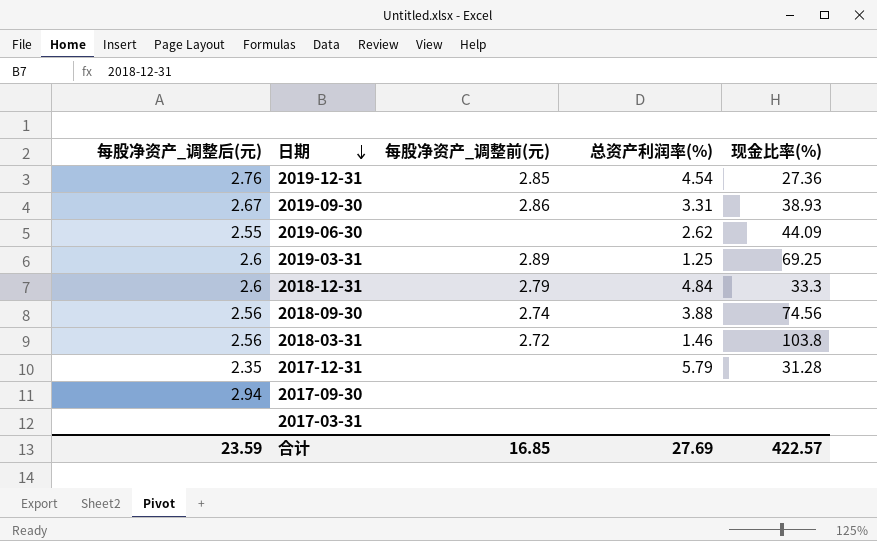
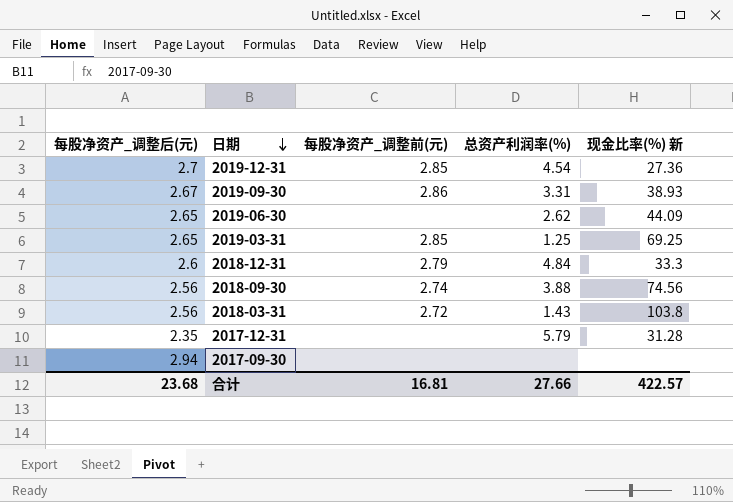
column name: 现金比率(%) -> 现金比率(%) 新
row 2017-03-31: none | none | none | none -> none
2019-12-31 | 每股净资产_调整后(元): 2.76 -> 2.7
2019-06-30 | 每股净资产_调整后(元): 2.55 -> 2.65
2019-03-31 | 每股净资产_调整后(元): 2.6 -> 2.65
2019-03-31 | 每股净资产_调整前(元): 2.89 -> 2.85
2018-03-31 | 总资产利润率(%): 1.46 -> 1.43
合计 | 每股净资产_调整后(元): 23.59 -> 23.68
合计 | 每股净资产_调整前(元): 16.85 -> 16.81
合计 | 总资产利润率(%): 27.69 -> 27.66

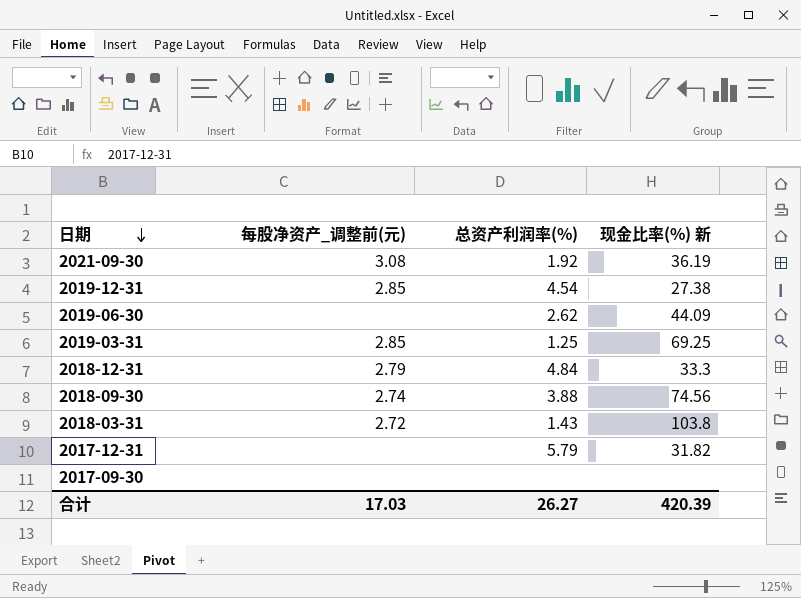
column 每股净资产_调整后(元) | position: 1 -> none
row 2019-09-30: 2.67 | 2.86 | 3.31 | 38.93 -> none
row 2021-09-30: none -> 3.08 | 1.92 | 36.19
2019-12-31 | 现金比率(%) 新: 27.36 -> 27.38
2017-12-31 | 现金比率(%) 新: 31.28 -> 31.82
合计 | 每股净资产_调整前(元): 16.81 -> 17.03
合计 | 总资产利润率(%): 27.66 -> 26.27
合计 | 现金比率(%) 新: 422.57 -> 420.39

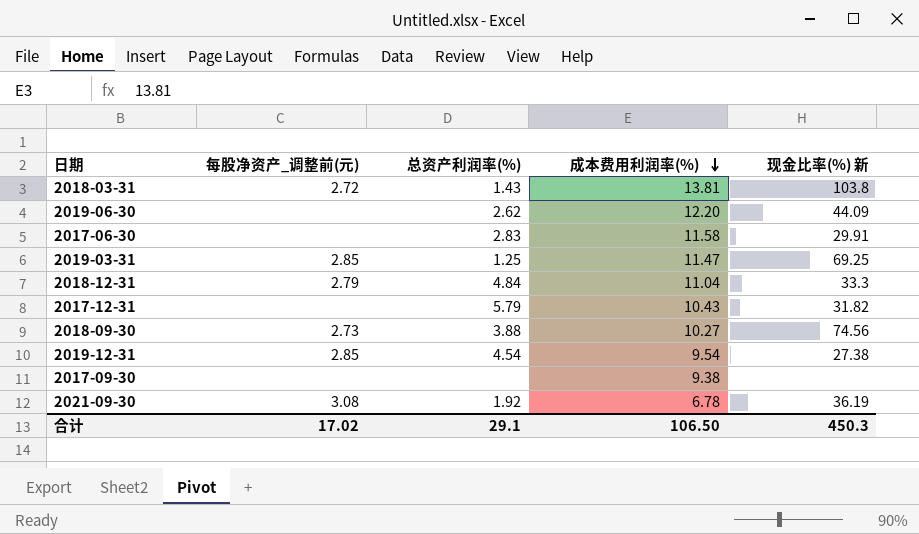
row order: 日期 descending -> 成本费用利润率(%) descending
column 成本费用利润率(%) | position: none -> 4
row 2017-06-30: none -> none | 2.83 | 11.58 | 29.91
2018-09-30 | 每股净资产_调整前(元): 2.74 -> 2.73
合计 | 每股净资产_调整前(元): 17.03 -> 17.02
合计 | 总资产利润率(%): 26.27 -> 29.1
合计 | 现金比率(%) 新: 420.39 -> 450.3

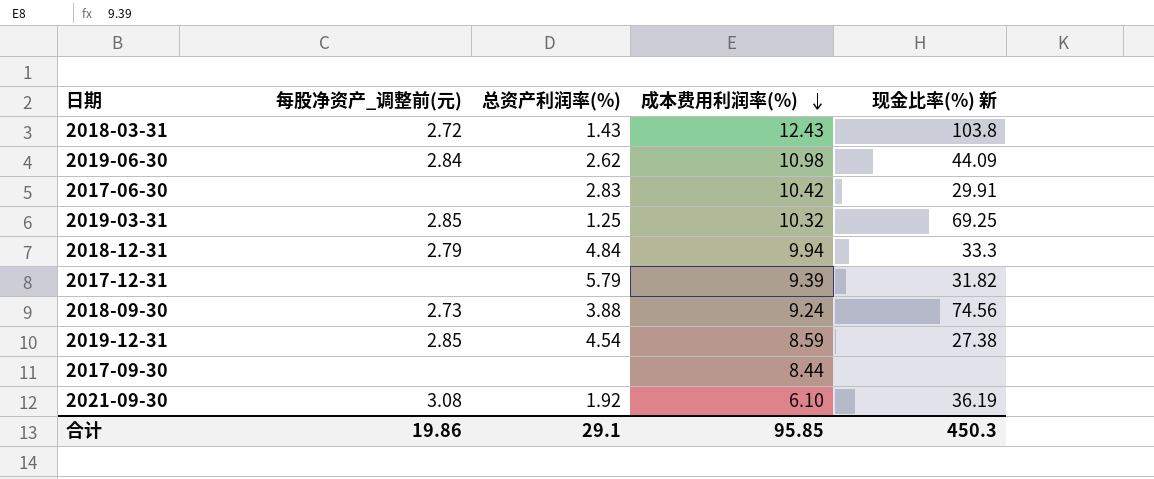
2018-03-31 | 成本费用利润率(%): 13.81 -> 12.43
2019-06-30 | 每股净资产_调整前(元): none -> 2.84
2019-06-30 | 成本费用利润率(%): 12.20 -> 10.98
2017-06-30 | 成本费用利润率(%): 11.58 -> 10.42
2019-03-31 | 成本费用利润率(%): 11.47 -> 10.32
2018-12-31 | 成本费用利润率(%): 11.04 -> 9.94
2017-12-31 | 成本费用利润率(%): 10.43 -> 9.39
2018-09-30 | 成本费用利润率(%): 10.27 -> 9.24
2019-12-31 | 成本费用利润率(%): 9.54 -> 8.59
2017-09-30 | 成本费用利润率(%): 9.38 -> 8.44
2021-09-30 | 成本费用利润率(%): 6.78 -> 6.10
合计 | 每股净资产_调整前(元): 17.02 -> 19.86
合计 | 成本费用利润率(%): 106.50 -> 95.85

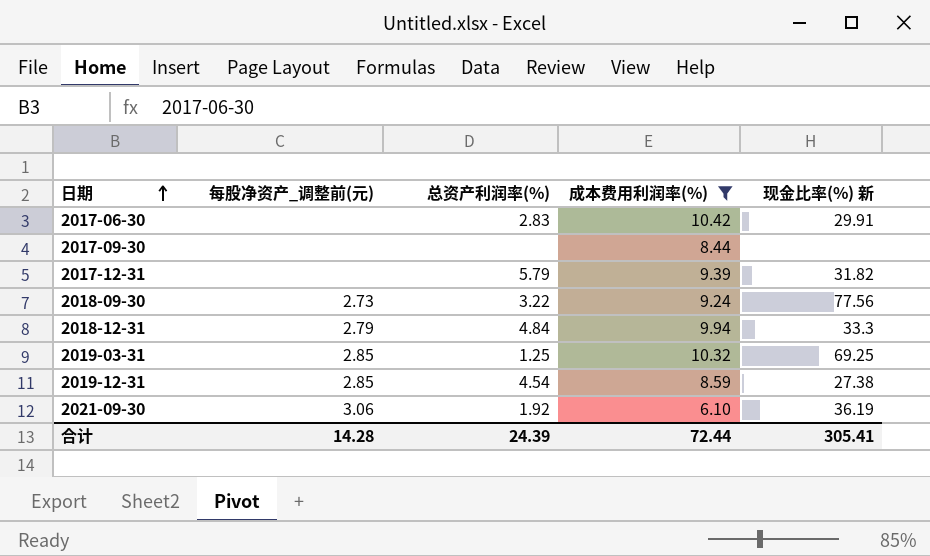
filter: none -> 成本费用利润率(%) <= 10.42
row order: 成本费用利润率(%) descending -> 日期 ascending
2018-09-30 | 总资产利润率(%): 3.88 -> 3.22
2018-09-30 | 现金比率(%) 新: 74.56 -> 77.56
2021-09-30 | 每股净资产_调整前(元): 3.08 -> 3.06
合计 | 每股净资产_调整前(元): 19.86 -> 14.28
合计 | 总资产利润率(%): 29.1 -> 24.39
合计 | 成本费用利润率(%): 95.85 -> 72.44
合计 | 现金比率(%) 新: 450.3 -> 305.41

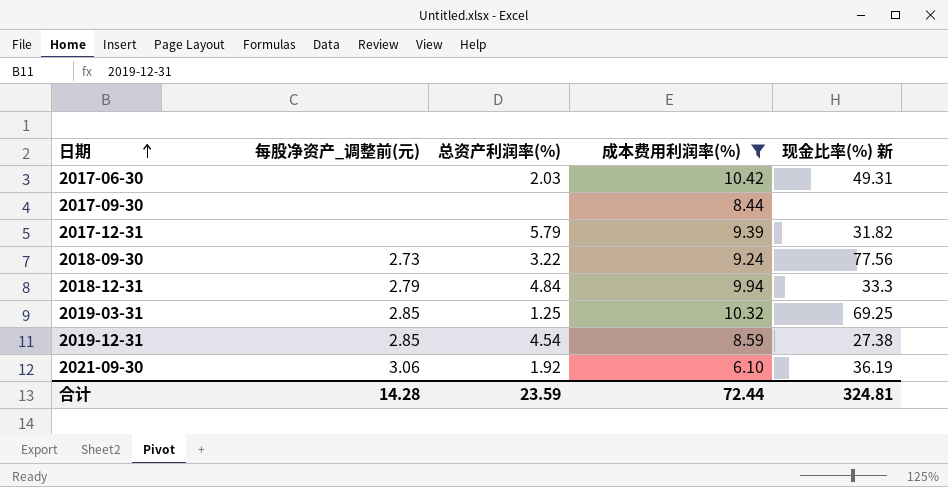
2017-06-30 | 总资产利润率(%): 2.83 -> 2.03
2017-06-30 | 现金比率(%) 新: 29.91 -> 49.31
合计 | 总资产利润率(%): 24.39 -> 23.59
合计 | 现金比率(%) 新: 305.41 -> 324.81

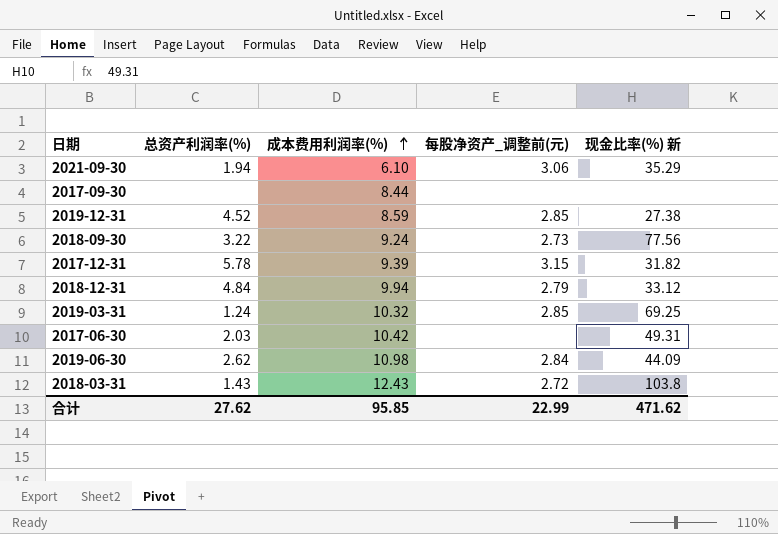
filter: 成本费用利润率(%) <= 10.42 -> none
row order: 日期 ascending -> 成本费用利润率(%) ascending
column 每股净资产_调整前(元) | position: 2 -> 4
2021-09-30 | 总资产利润率(%): 1.92 -> 1.94
2021-09-30 | 现金比率(%) 新: 36.19 -> 35.29
2019-12-31 | 总资产利润率(%): 4.54 -> 4.52
2017-12-31 | 总资产利润率(%): 5.79 -> 5.78
2017-12-31 | 每股净资产_调整前(元): none -> 3.15
2018-12-31 | 现金比率(%) 新: 33.3 -> 33.12
2019-03-31 | 总资产利润率(%): 1.25 -> 1.24
合计 | 总资产利润率(%): 23.59 -> 27.62
合计 | 成本费用利润率(%): 72.44 -> 95.85
合计 | 每股净资产_调整前(元): 14.28 -> 22.99
合计 | 现金比率(%) 新: 324.81 -> 471.62

